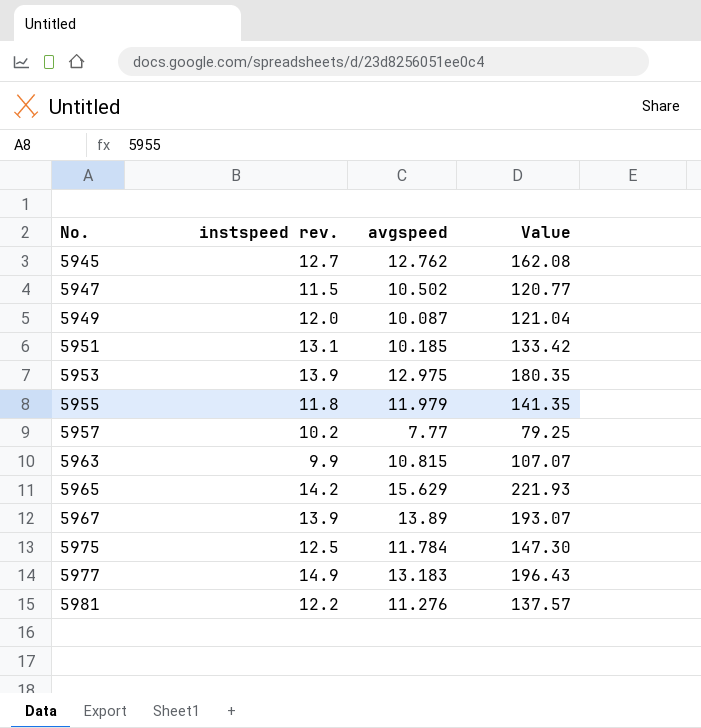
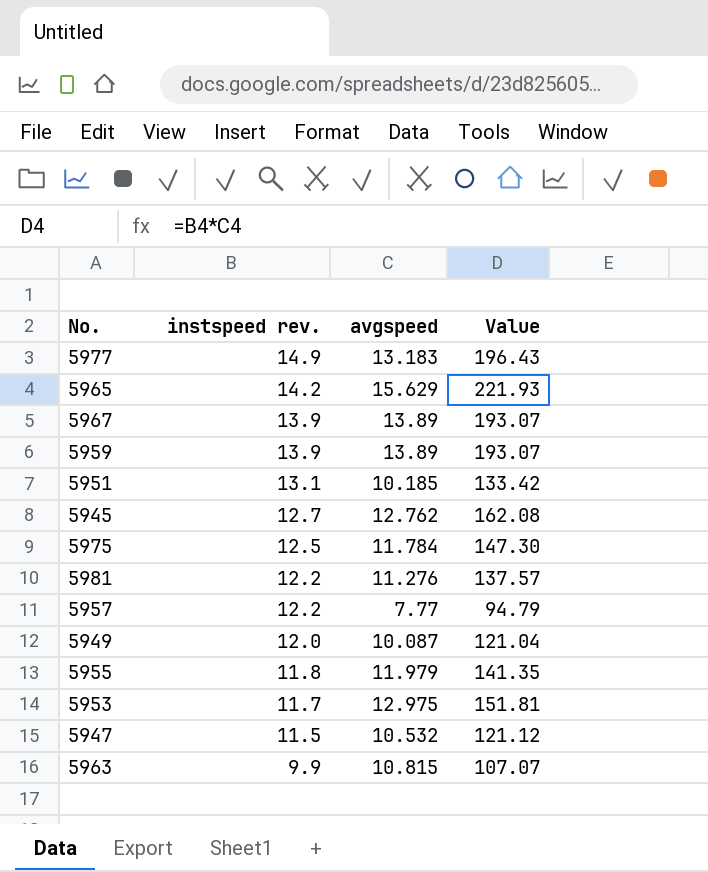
row order: No. ascending -> instspeed rev. descending
row 5959: none -> 13.9 | 13.89 | 193.07
5957 | instspeed rev.: 10.2 -> 12.2
5957 | Value: 79.25 -> 94.79
5953 | instspeed rev.: 13.9 -> 11.7
5953 | Value: 180.35 -> 151.81
5947 | avgspeed: 10.502 -> 10.532
5947 | Value: 120.77 -> 121.12

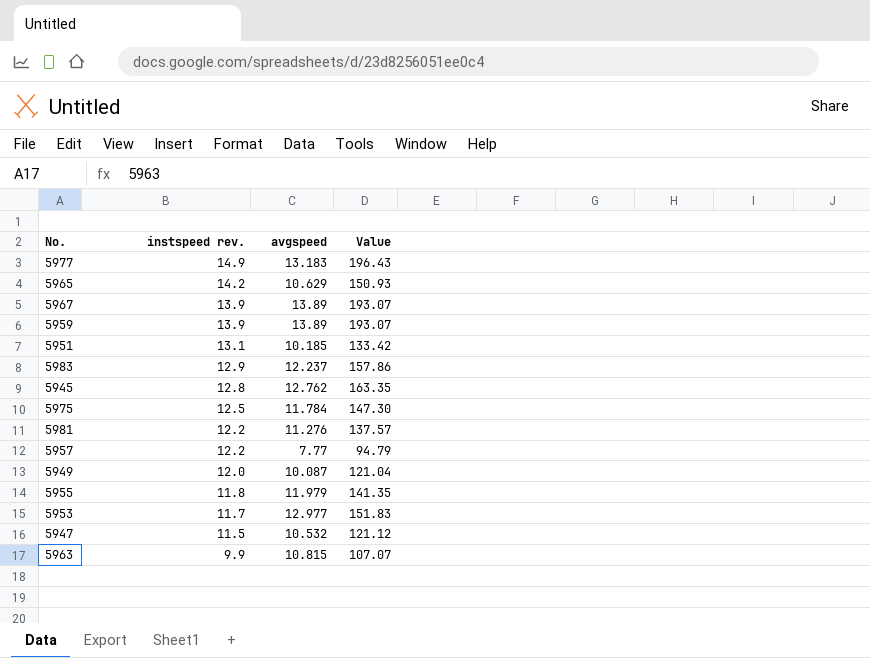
5965 | avgspeed: 15.629 -> 10.629
5965 | Value: 221.93 -> 150.93
row 5983: none -> 12.9 | 12.237 | 157.86
5945 | instspeed rev.: 12.7 -> 12.8
5945 | Value: 162.08 -> 163.35
5953 | avgspeed: 12.975 -> 12.977
5953 | Value: 151.81 -> 151.83

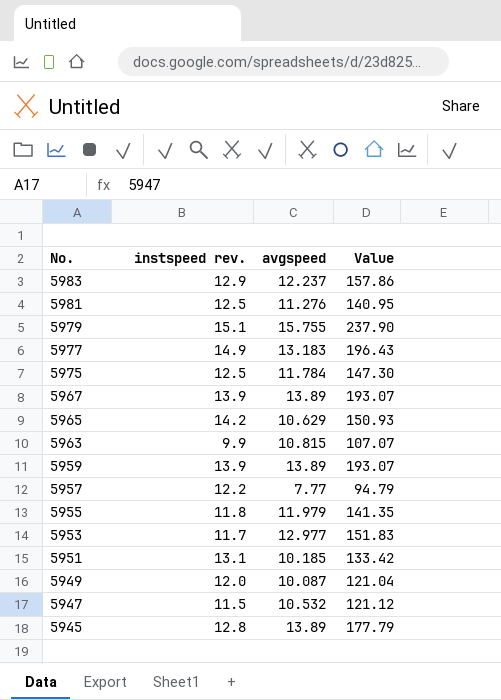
row order: instspeed rev. descending -> No. descending
5981 | instspeed rev.: 12.2 -> 12.5
5981 | Value: 137.57 -> 140.95
row 5979: none -> 15.1 | 15.755 | 237.90
5945 | avgspeed: 12.762 -> 13.89
5945 | Value: 163.35 -> 177.79

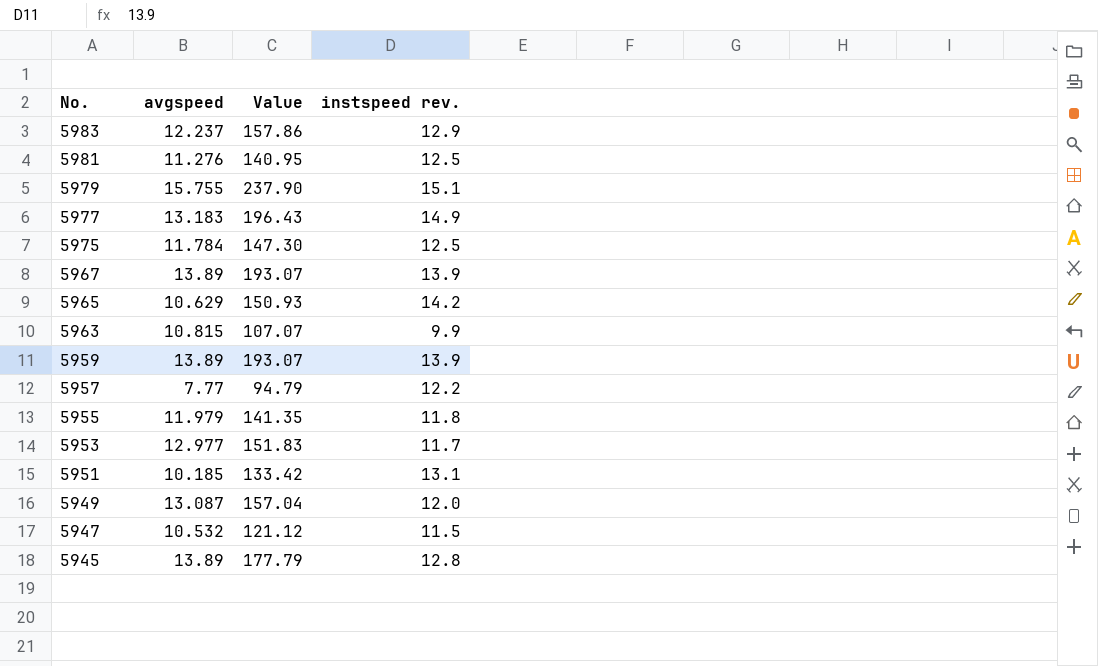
column instspeed rev. | position: 2 -> 4
5949 | avgspeed: 10.087 -> 13.087
5949 | Value: 121.04 -> 157.04

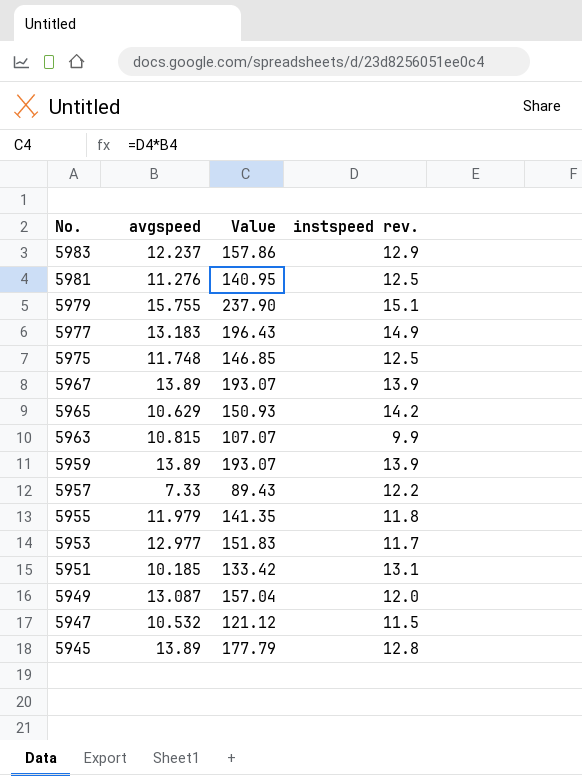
5975 | avgspeed: 11.784 -> 11.748
5975 | Value: 147.30 -> 146.85
5957 | avgspeed: 7.77 -> 7.33
5957 | Value: 94.79 -> 89.43

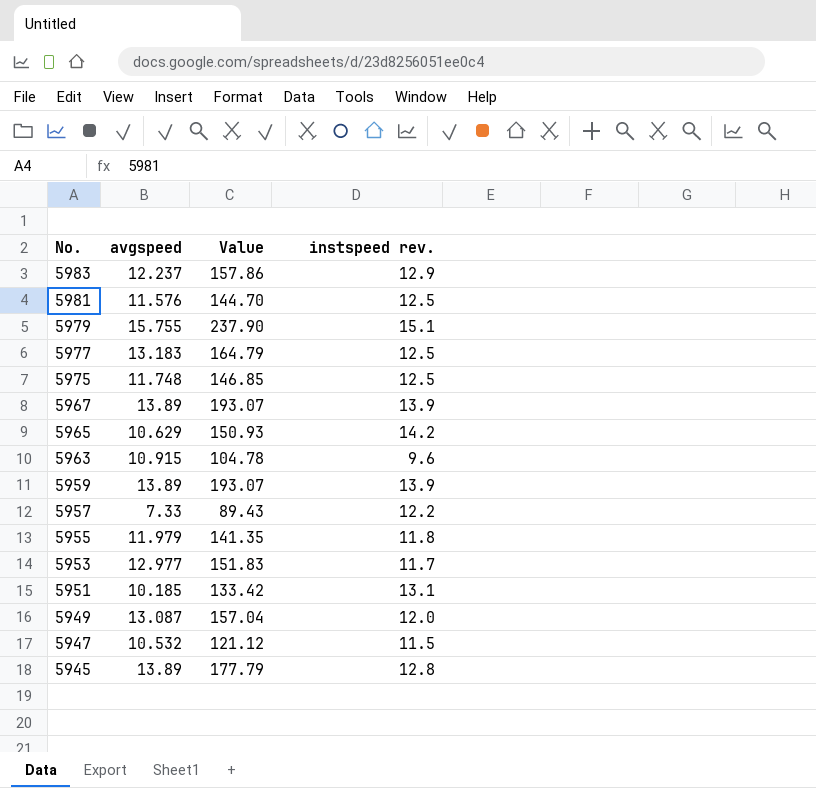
5981 | avgspeed: 11.276 -> 11.576
5981 | Value: 140.95 -> 144.70
5977 | Value: 196.43 -> 164.79
5977 | instspeed rev.: 14.9 -> 12.5
5963 | avgspeed: 10.815 -> 10.915
5963 | Value: 107.07 -> 104.78
5963 | instspeed rev.: 9.9 -> 9.6

